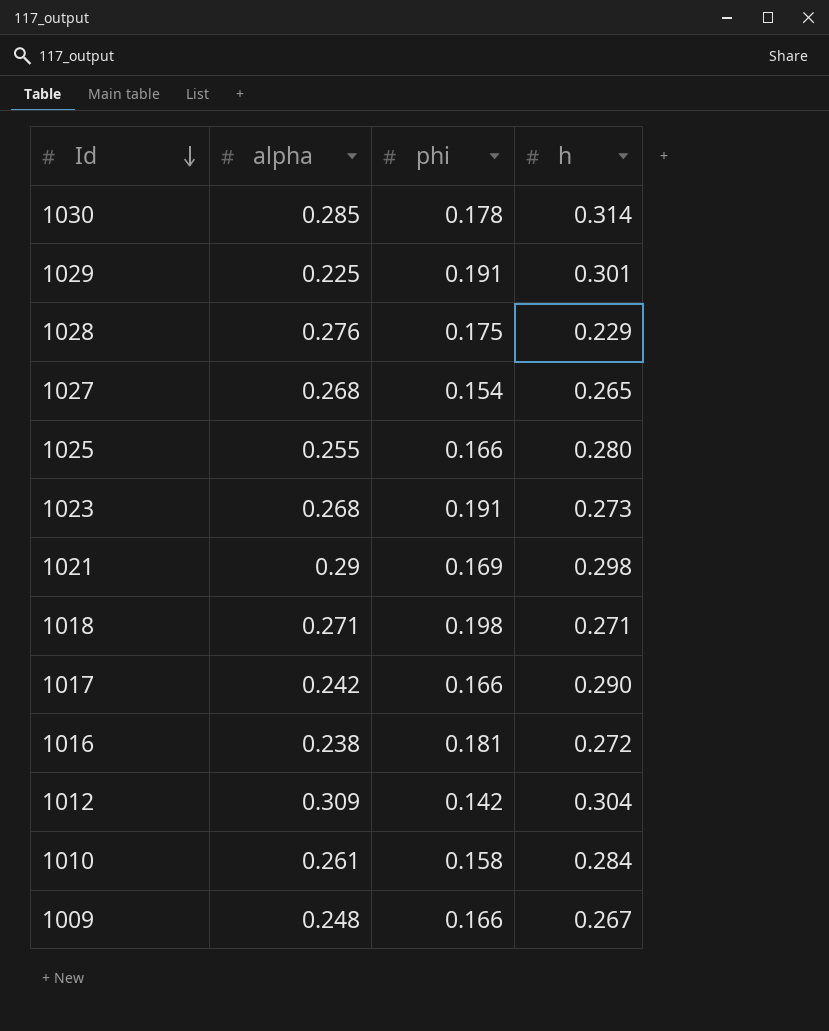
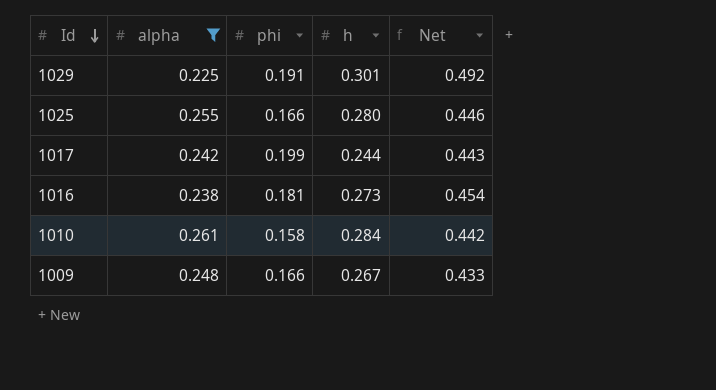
filter: none -> alpha <= 0.261
column Net | formula: none -> [phi] + [h]
1017 | phi: 0.166 -> 0.199
1017 | h: 0.290 -> 0.244
1016 | h: 0.272 -> 0.273

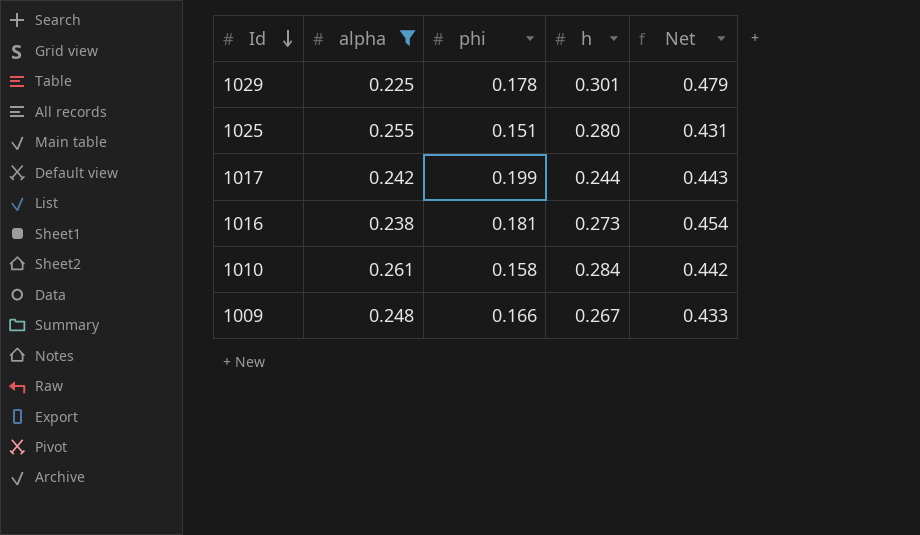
1029 | phi: 0.191 -> 0.178
1029 | Net: 0.492 -> 0.479
1025 | phi: 0.166 -> 0.151
1025 | Net: 0.446 -> 0.431

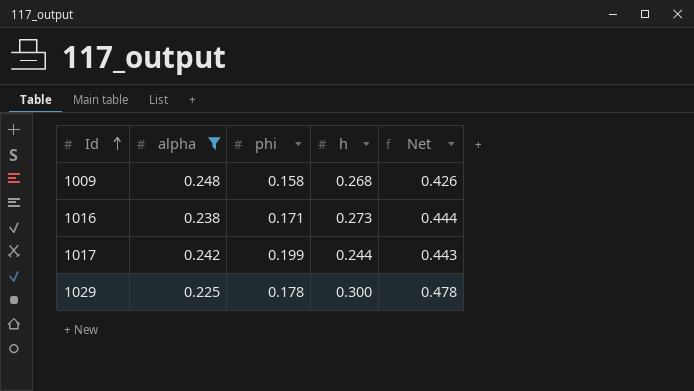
row order: Id descending -> Id ascending
row 1025: 0.255 | 0.151 | 0.280 | 0.431 -> none
row 1010: 0.261 | 0.158 | 0.284 | 0.442 -> none
1009 | phi: 0.166 -> 0.158
1009 | h: 0.267 -> 0.268
1009 | Net: 0.433 -> 0.426
1016 | phi: 0.181 -> 0.171
1016 | Net: 0.454 -> 0.444
1029 | h: 0.301 -> 0.300
1029 | Net: 0.479 -> 0.478

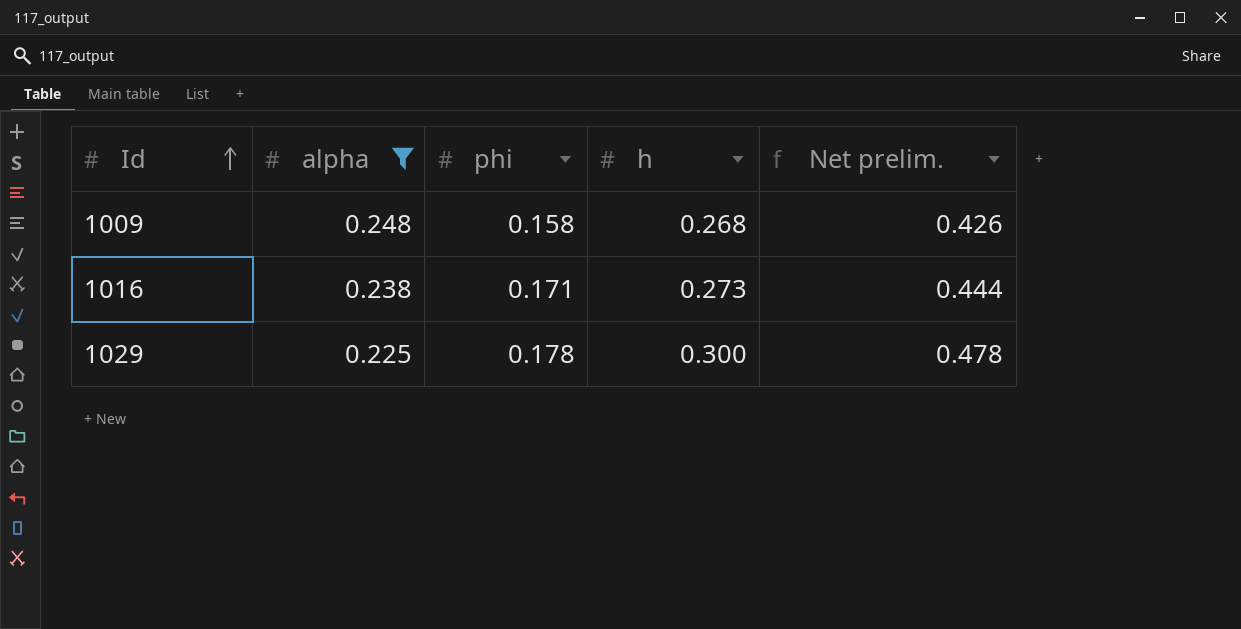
column name: Net -> Net prelim.
row 1017: 0.242 | 0.199 | 0.244 | 0.443 -> none

